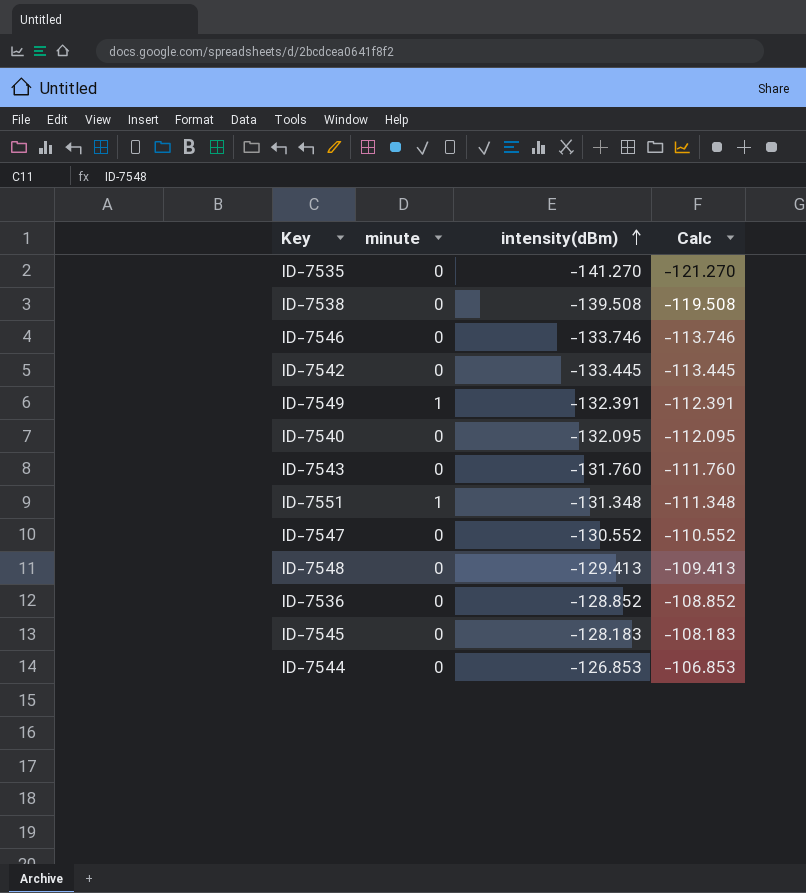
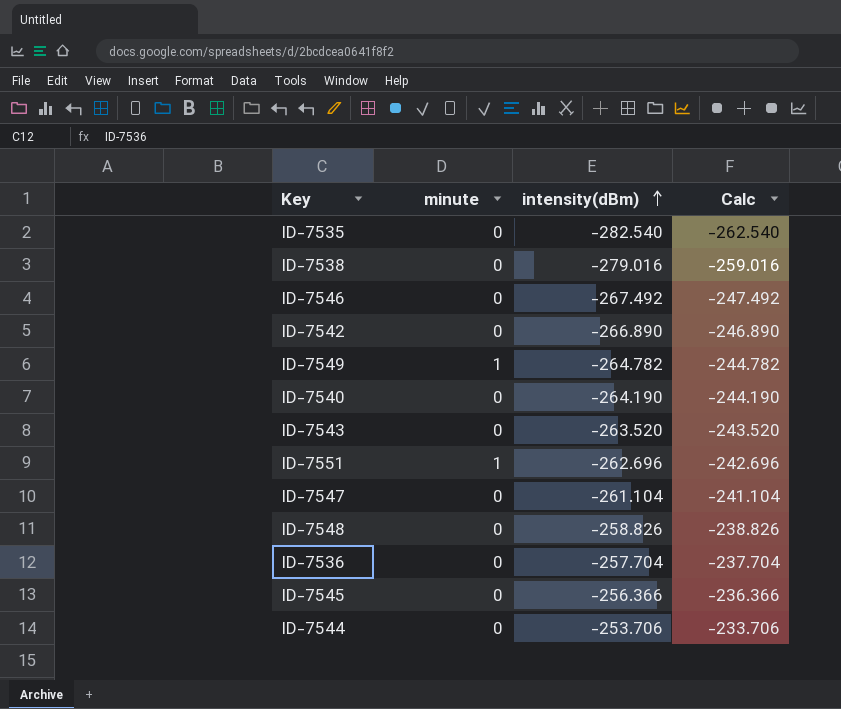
ID-7535 | intensity(dBm): -141.270 -> -282.540
ID-7535 | Calc: -121.270 -> -262.540
ID-7538 | intensity(dBm): -139.508 -> -279.016
ID-7538 | Calc: -119.508 -> -259.016
ID-7546 | intensity(dBm): -133.746 -> -267.492
ID-7546 | Calc: -113.746 -> -247.492
ID-7542 | intensity(dBm): -133.445 -> -266.890
ID-7542 | Calc: -113.445 -> -246.890
ID-7549 | intensity(dBm): -132.391 -> -264.782
ID-7549 | Calc: -112.391 -> -244.782
ID-7540 | intensity(dBm): -132.095 -> -264.190
ID-7540 | Calc: -112.095 -> -244.190
ID-7543 | intensity(dBm): -131.760 -> -263.520
ID-7543 | Calc: -111.760 -> -243.520
ID-7551 | intensity(dBm): -131.348 -> -262.696
ID-7551 | Calc: -111.348 -> -242.696
ID-7547 | intensity(dBm): -130.552 -> -261.104
ID-7547 | Calc: -110.552 -> -241.104
ID-7548 | intensity(dBm): -129.413 -> -258.826
ID-7548 | Calc: -109.413 -> -238.826
ID-7536 | intensity(dBm): -128.852 -> -257.704
ID-7536 | Calc: -108.852 -> -237.704
ID-7545 | intensity(dBm): -128.183 -> -256.366
ID-7545 | Calc: -108.183 -> -236.366
ID-7544 | intensity(dBm): -126.853 -> -253.706
ID-7544 | Calc: -106.853 -> -233.706

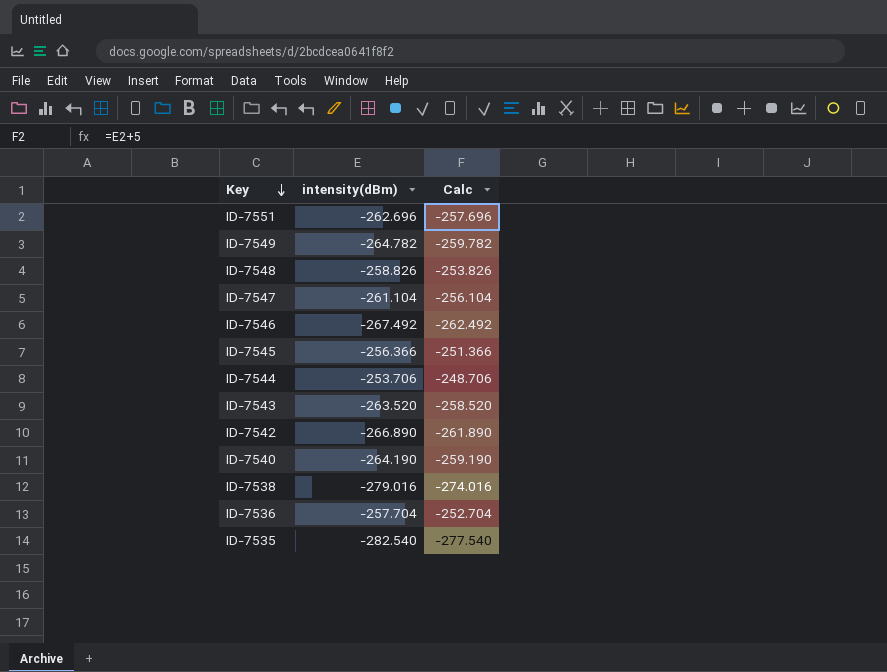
row order: intensity(dBm) ascending -> Key descending
column minute | position: 2 -> none
column Calc | formula: [intensity(dBm)] + 20 -> [intensity(dBm)] + 5

